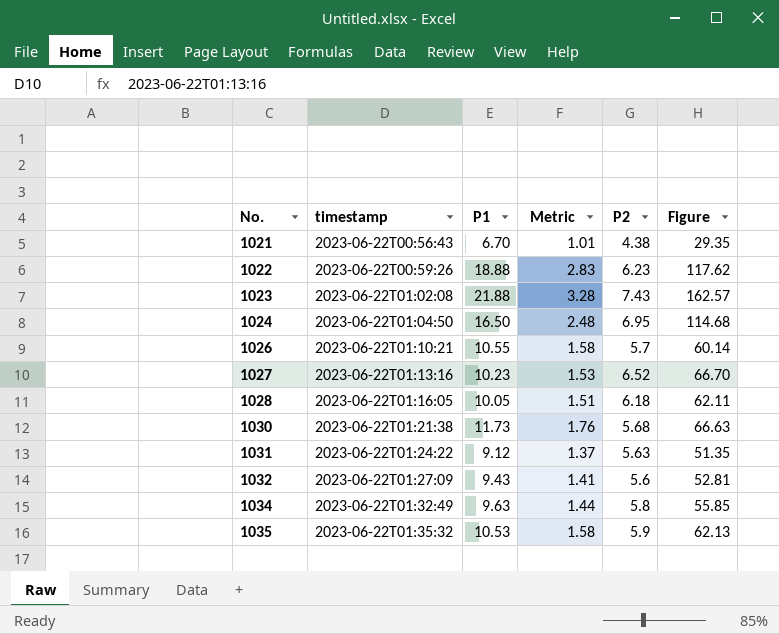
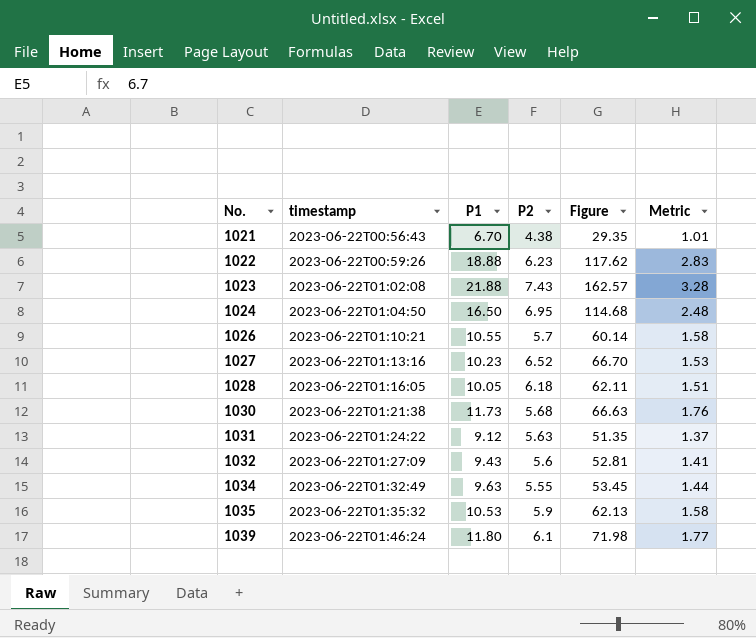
column Metric | position: 4 -> 6
1034 | P2: 5.8 -> 5.55
1034 | Figure: 55.85 -> 53.45
row 1039: none -> 2023-06-22T01:46:24 | 11.80 | 6.1 | 71.98 | 1.77

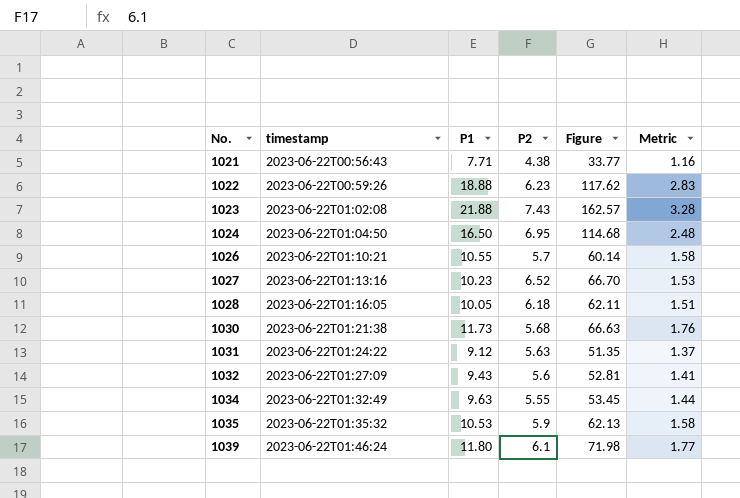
1021 | P1: 6.70 -> 7.71
1021 | Figure: 29.35 -> 33.77
1021 | Metric: 1.01 -> 1.16

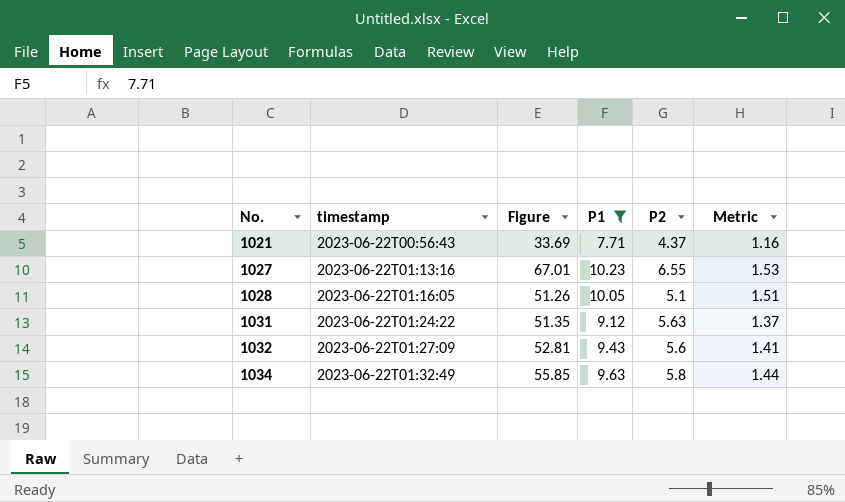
filter: none -> P1 <= 10.23
column Figure | position: 5 -> 3
1021 | Figure: 33.77 -> 33.69
1021 | P2: 4.38 -> 4.37
1027 | Figure: 66.70 -> 67.01
1027 | P2: 6.52 -> 6.55
1028 | Figure: 62.11 -> 51.26
1028 | P2: 6.18 -> 5.1
1034 | Figure: 53.45 -> 55.85
1034 | P2: 5.55 -> 5.8

